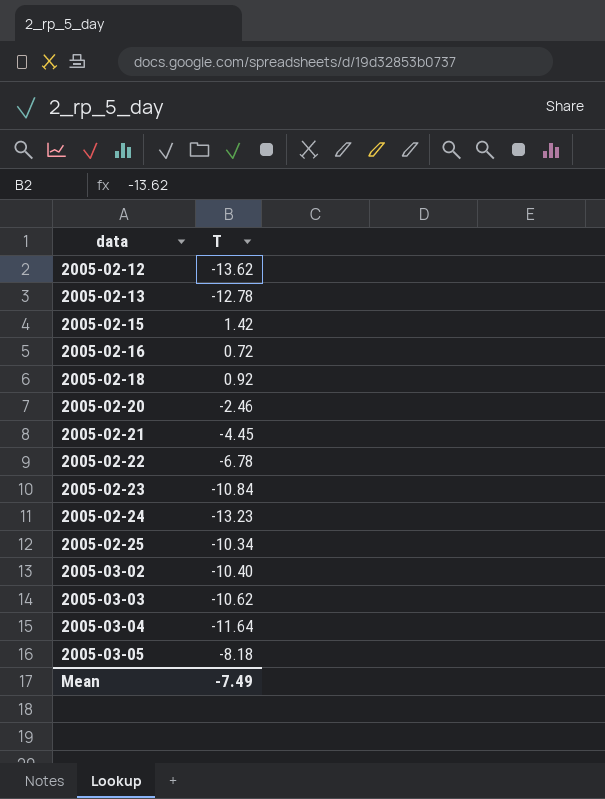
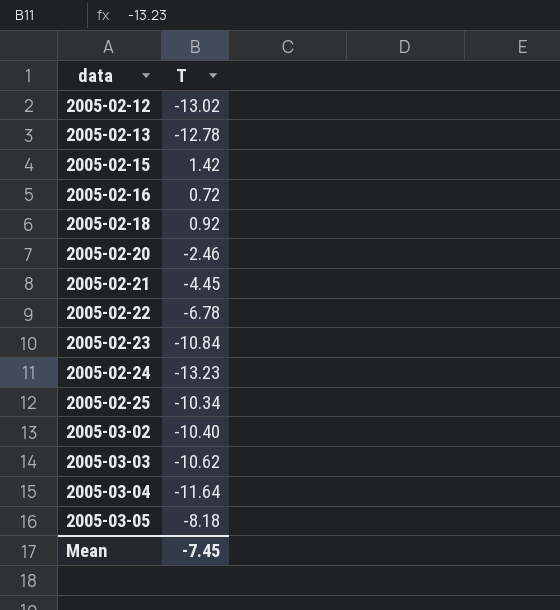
2005-02-12 | T: -13.62 -> -13.02
Mean | T: -7.49 -> -7.45

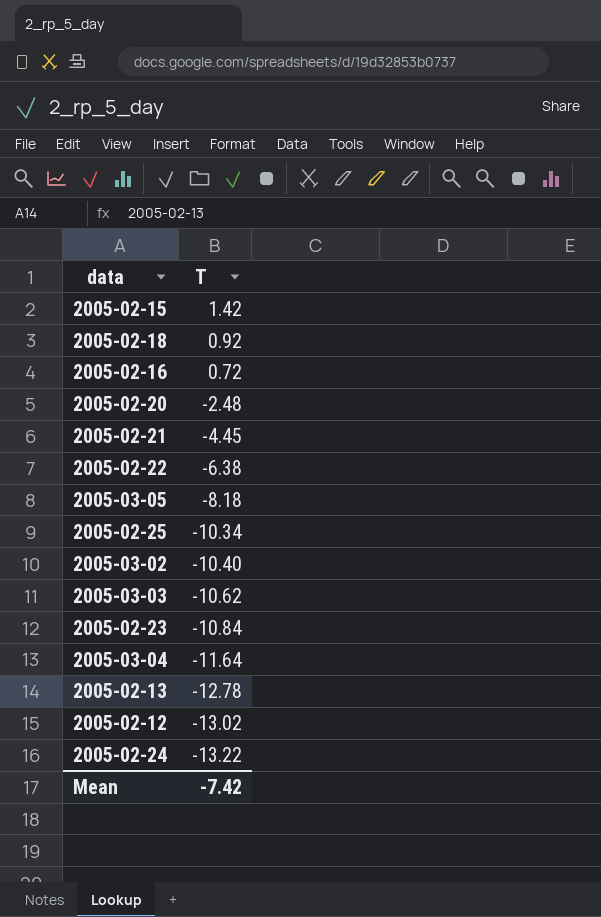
row order: data ascending -> T descending
2005-02-20 | T: -2.46 -> -2.48
2005-02-22 | T: -6.78 -> -6.38
2005-02-24 | T: -13.23 -> -13.22
Mean | T: -7.45 -> -7.42

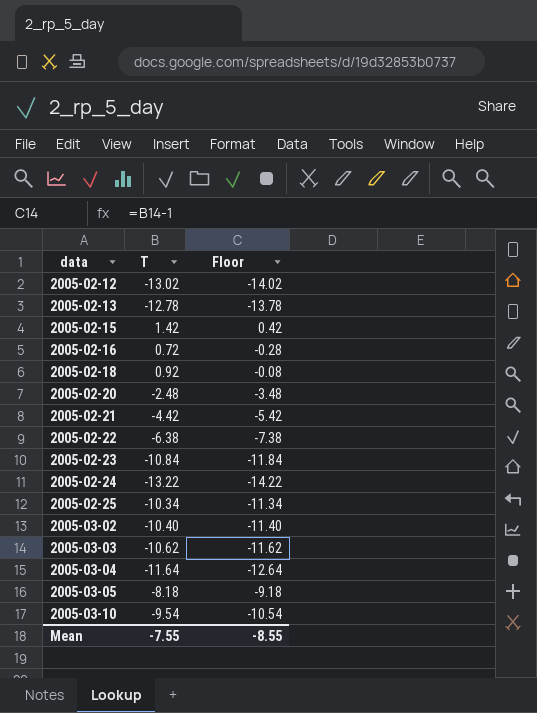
row order: T descending -> data ascending
column Floor | formula: none -> [T] - 1
2005-02-21 | T: -4.45 -> -4.42
row 2005-03-10: none -> -9.54 | -10.54
Mean | T: -7.42 -> -7.55

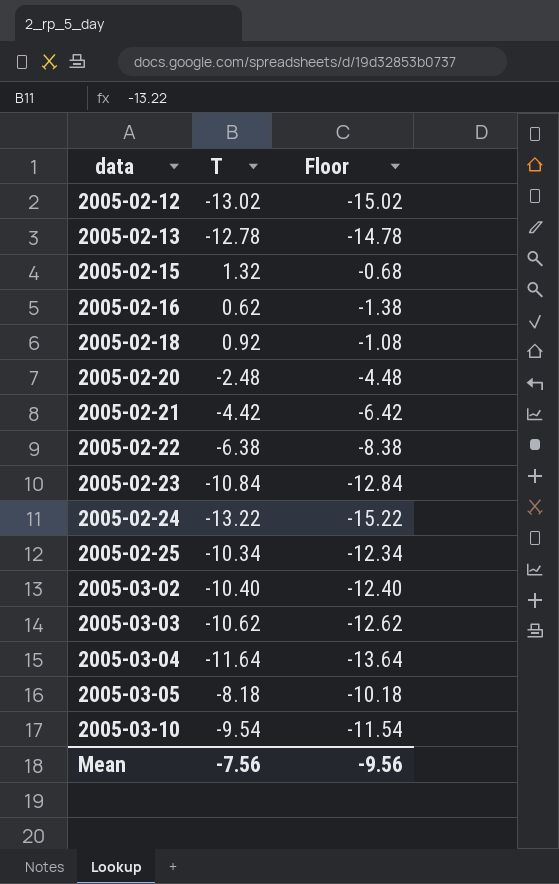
column Floor | formula: [T] - 1 -> [T] - 2
2005-02-15 | T: 1.42 -> 1.32
2005-02-16 | T: 0.72 -> 0.62
Mean | T: -7.55 -> -7.56
Mean | Floor: -8.55 -> -9.56

